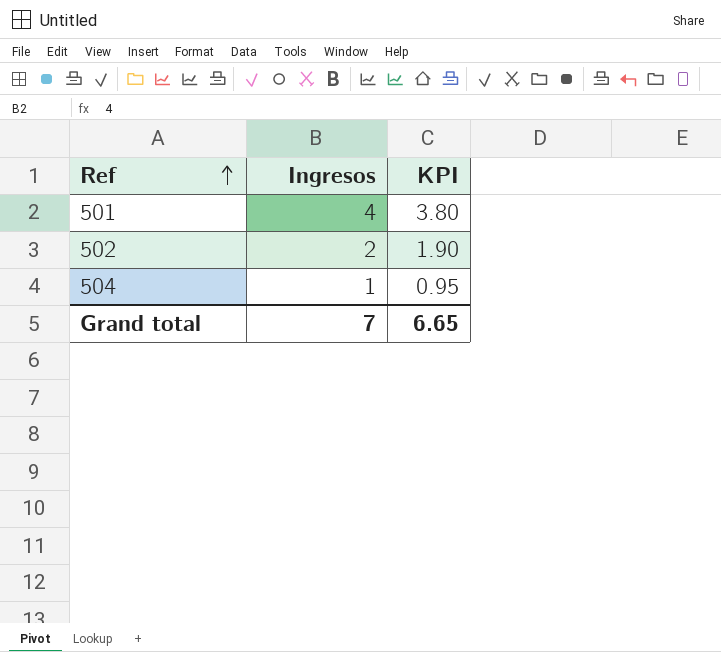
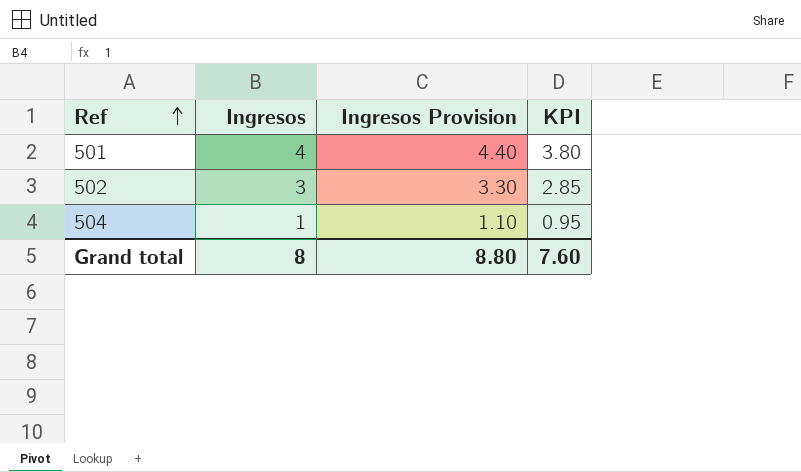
column Ingresos Provision | formula: none -> [Ingresos] * 1.1
502 | Ingresos: 2 -> 3
502 | KPI: 1.90 -> 2.85
Grand total | Ingresos: 7 -> 8
Grand total | KPI: 6.65 -> 7.60

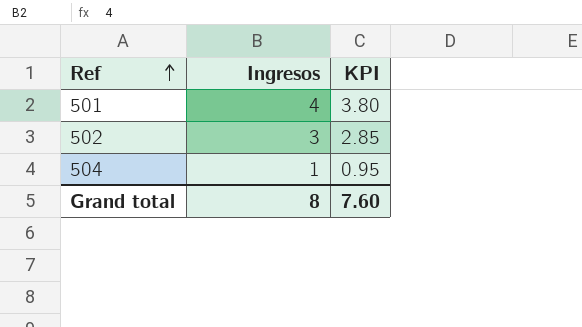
column Ingresos Provision | formula: [Ingresos] * 1.1 -> none

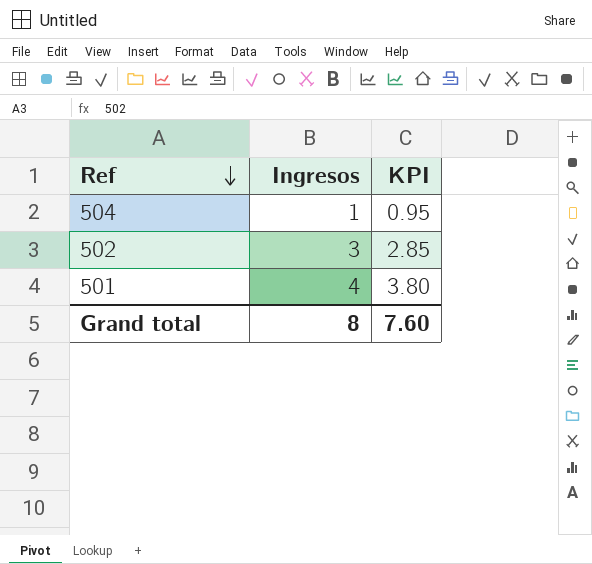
row order: Ref ascending -> Ref descending

